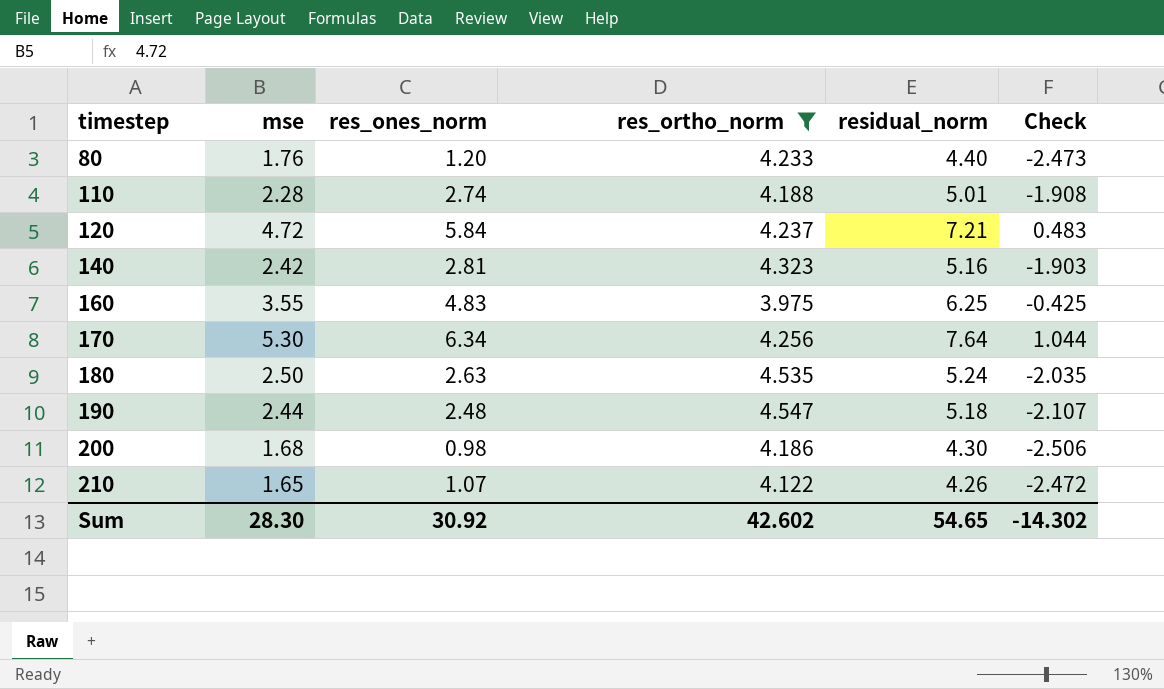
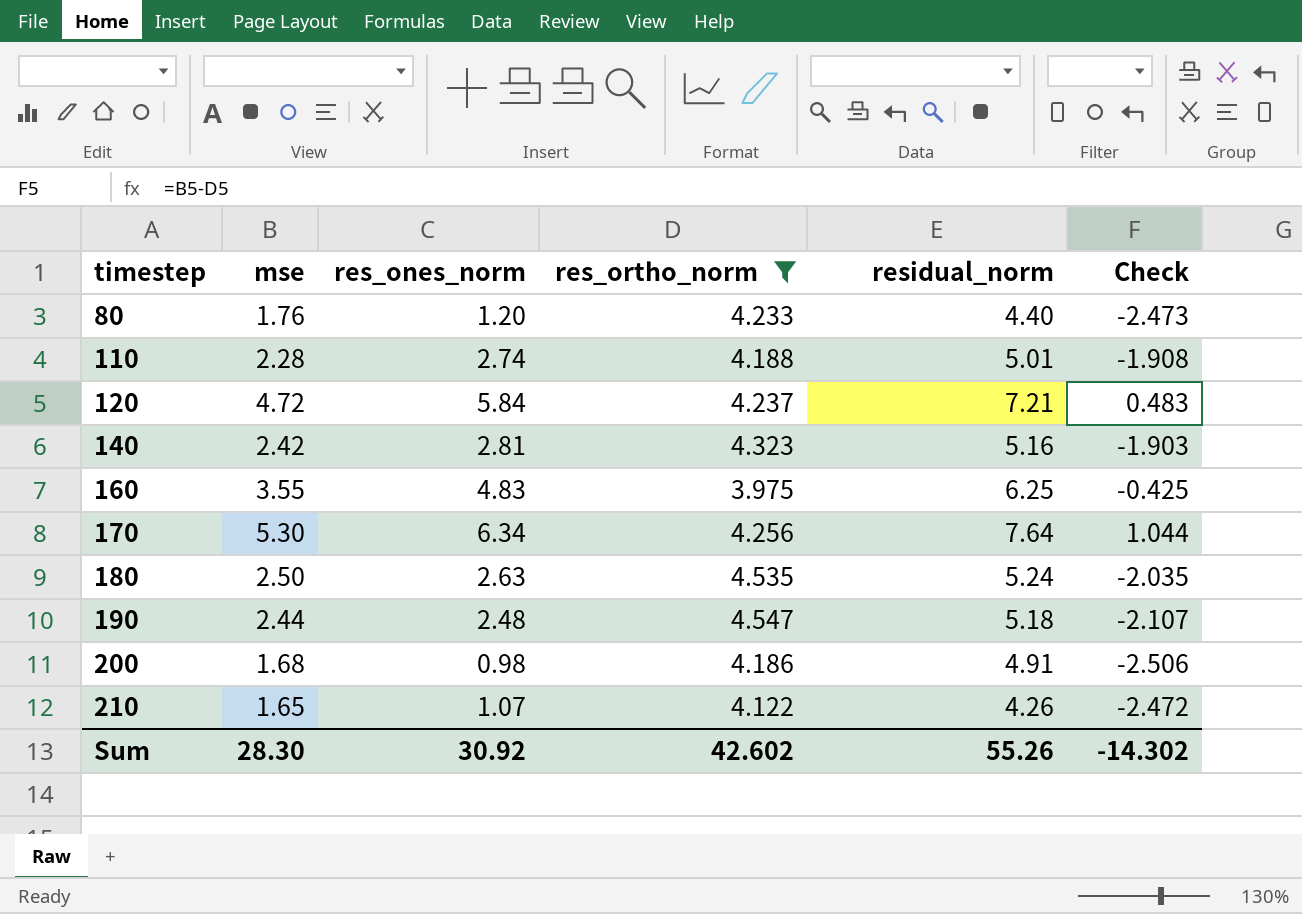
200 | residual_norm: 4.30 -> 4.91
Sum | residual_norm: 54.65 -> 55.26

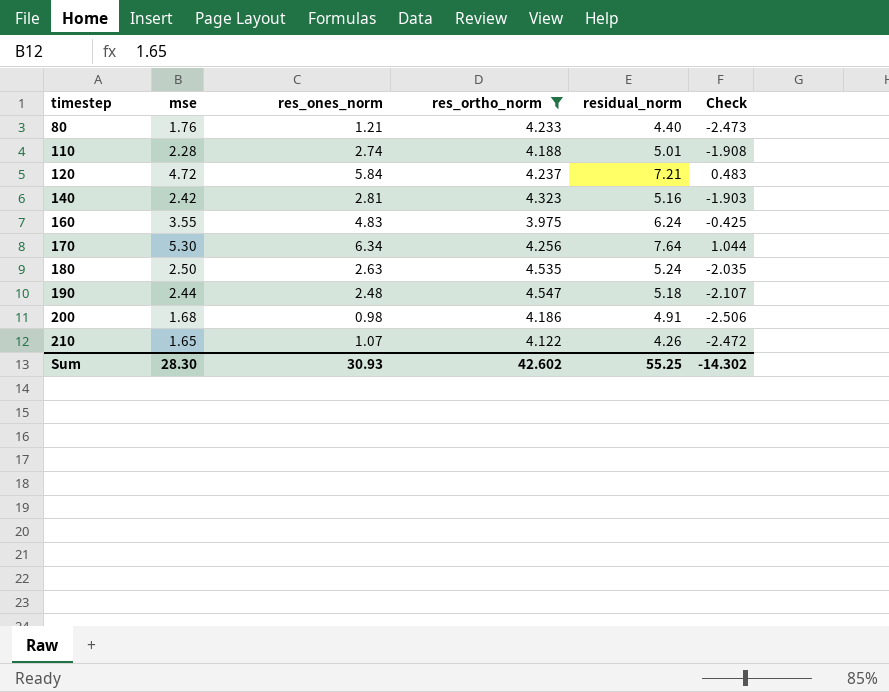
80 | res_ones_norm: 1.20 -> 1.21
160 | residual_norm: 6.25 -> 6.24
Sum | res_ones_norm: 30.92 -> 30.93
Sum | residual_norm: 55.26 -> 55.25

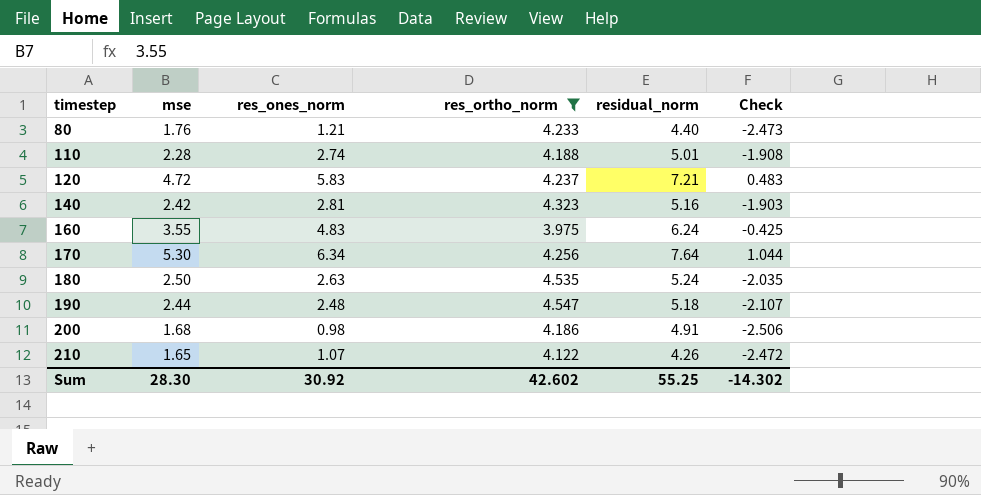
120 | res_ones_norm: 5.84 -> 5.83
Sum | res_ones_norm: 30.93 -> 30.92

